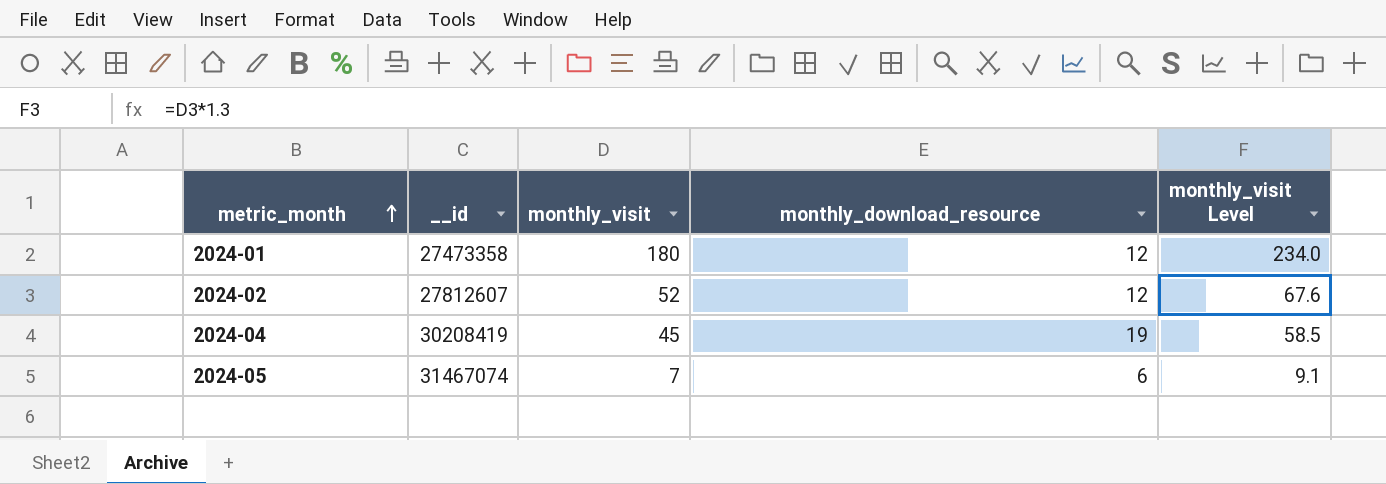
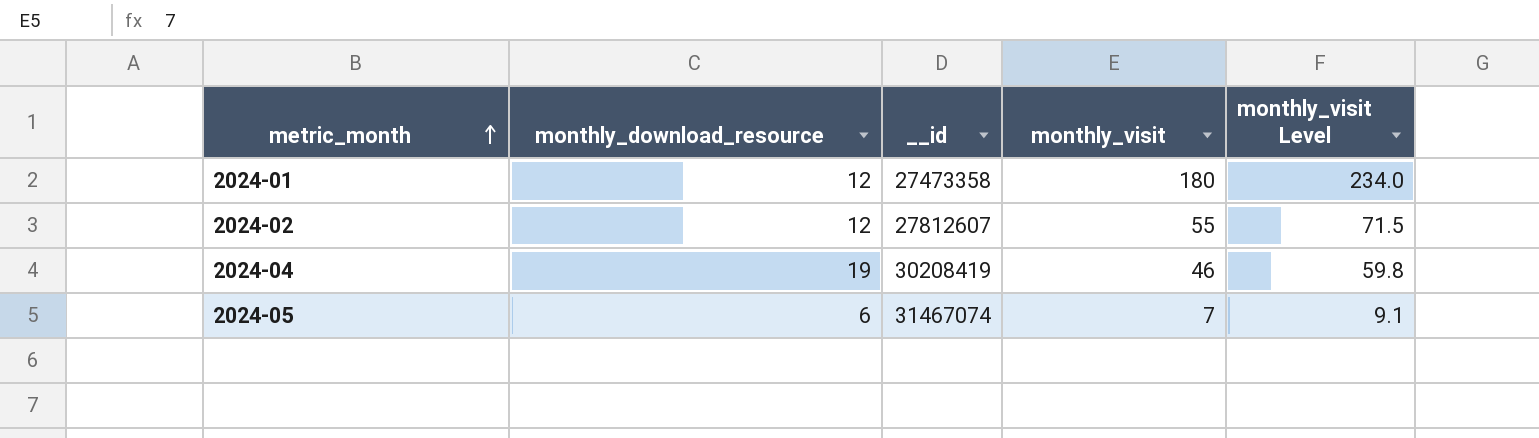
column monthly_download_resource | position: 4 -> 2
2024-02 | monthly_visit: 52 -> 55
2024-02 | monthly_visit Level: 67.6 -> 71.5
2024-04 | monthly_visit: 45 -> 46
2024-04 | monthly_visit Level: 58.5 -> 59.8

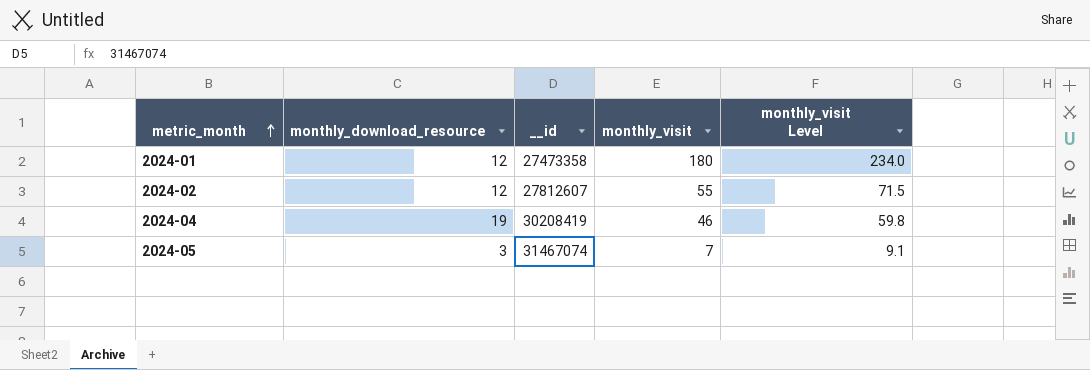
2024-05 | monthly_download_resource: 6 -> 3

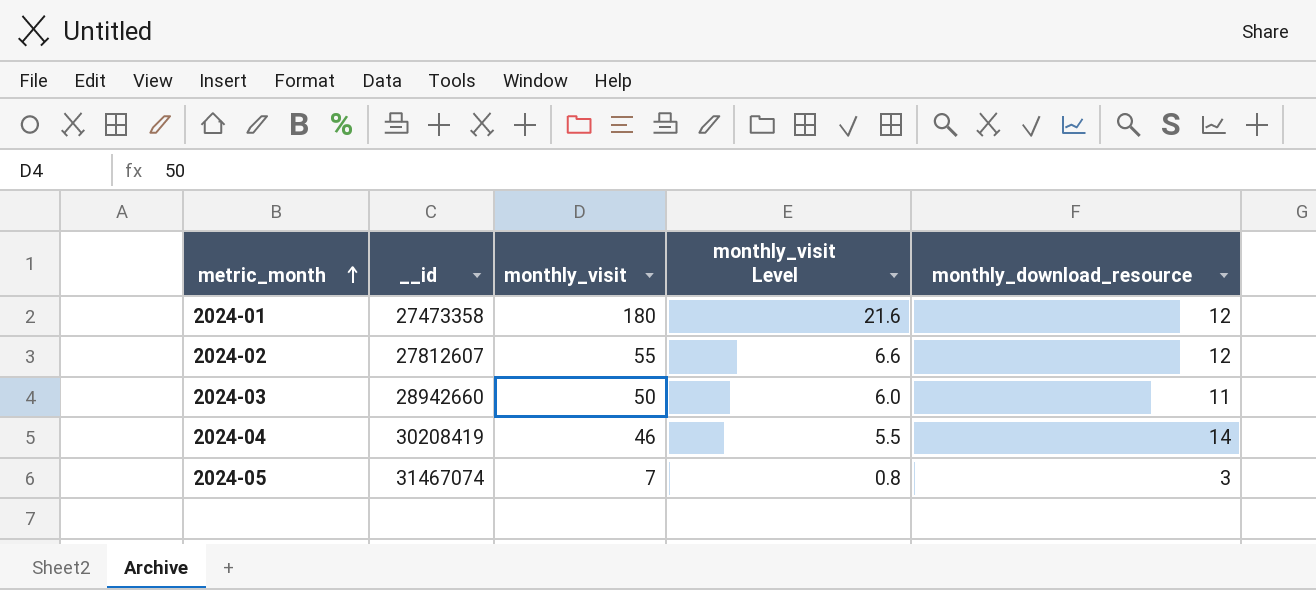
column monthly_visit Level | formula: [monthly_visit] * 1.3 -> [monthly_visit] * 0.12
column monthly_download_resource | position: 2 -> 5
row 2024-03: none -> 28942660 | 50 | 6.0 | 11
2024-04 | monthly_download_resource: 19 -> 14

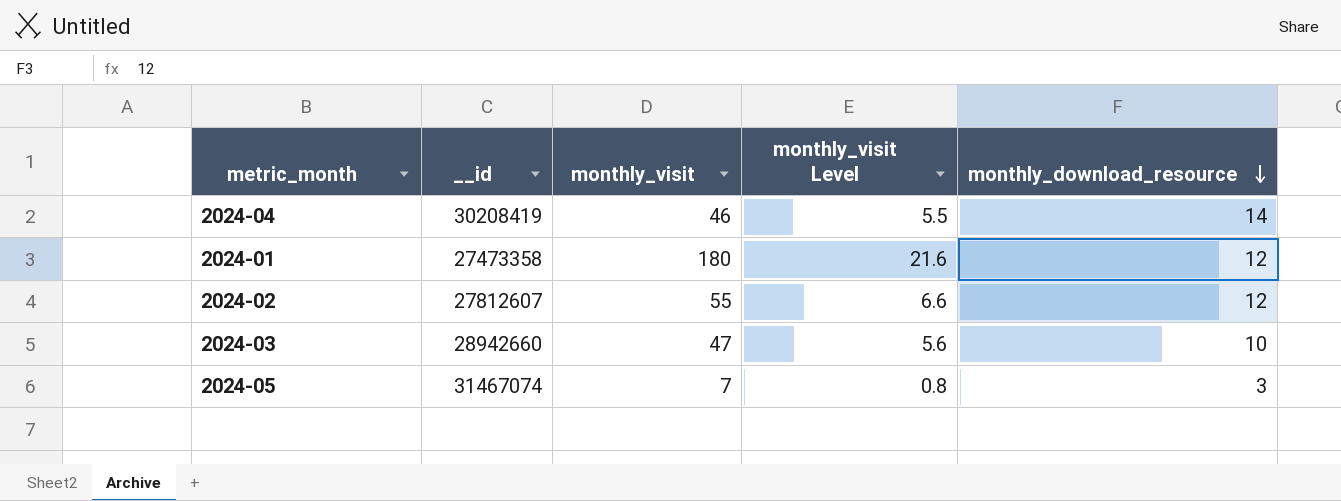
row order: metric_month ascending -> monthly_download_resource descending
2024-03 | monthly_visit: 50 -> 47
2024-03 | monthly_visit Level: 6.0 -> 5.6
2024-03 | monthly_download_resource: 11 -> 10

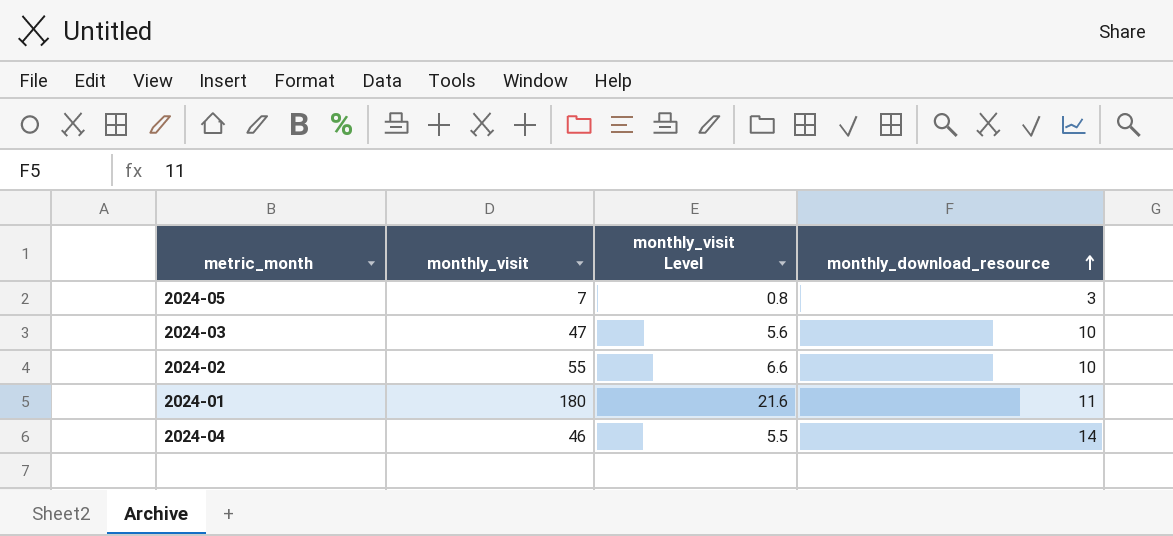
row order: monthly_download_resource descending -> monthly_download_resource ascending
column __id | position: 2 -> none
2024-02 | monthly_download_resource: 12 -> 10
2024-01 | monthly_download_resource: 12 -> 11

